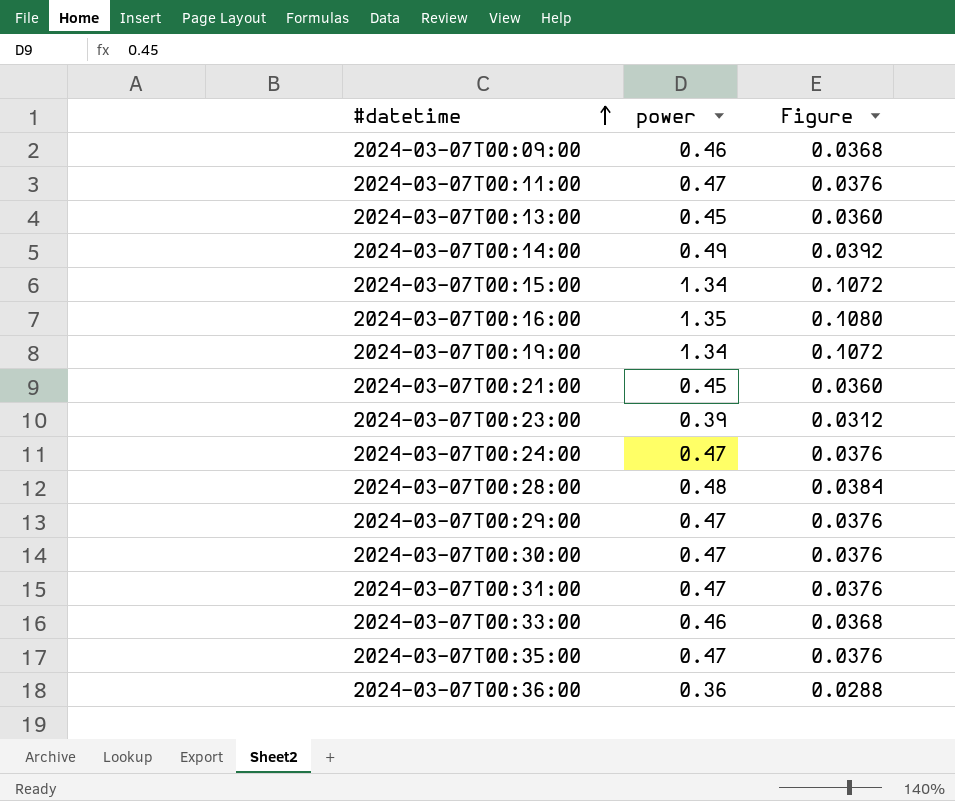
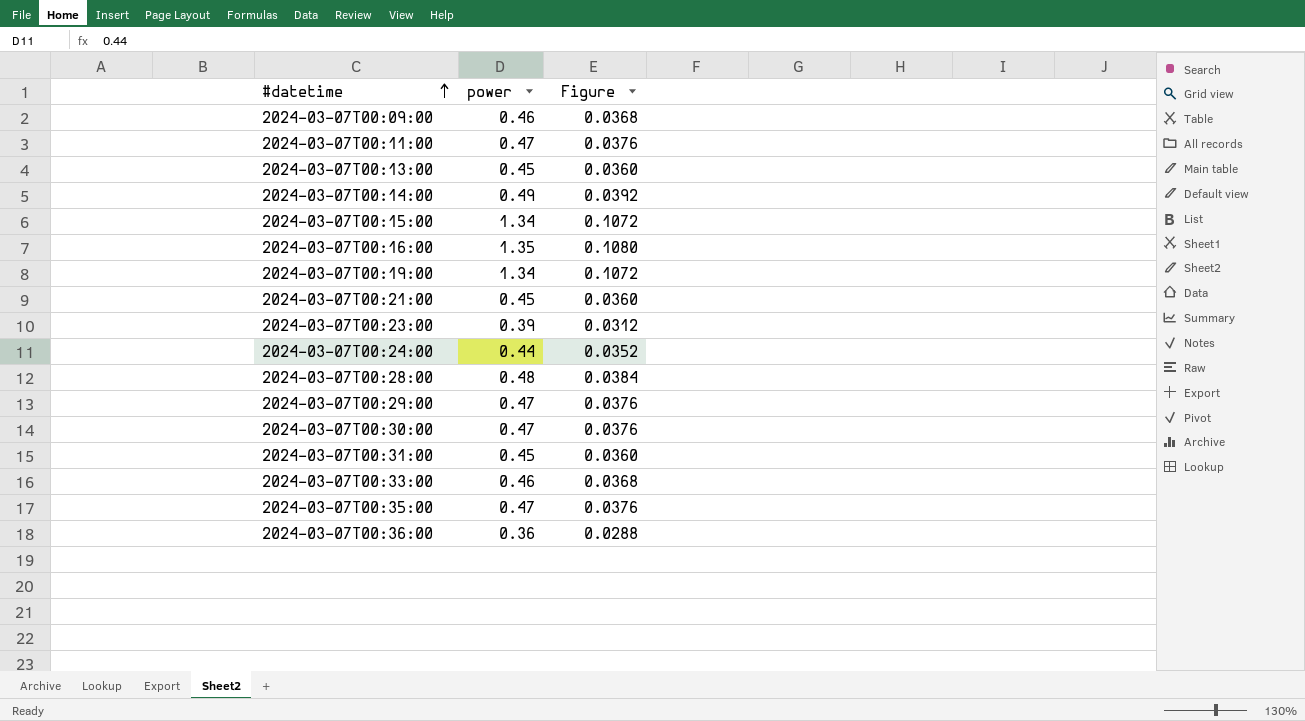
2024-03-07T00:24:00 | power: 0.47 -> 0.44
2024-03-07T00:24:00 | Figure: 0.0376 -> 0.0352
2024-03-07T00:31:00 | power: 0.47 -> 0.45
2024-03-07T00:31:00 | Figure: 0.0376 -> 0.0360

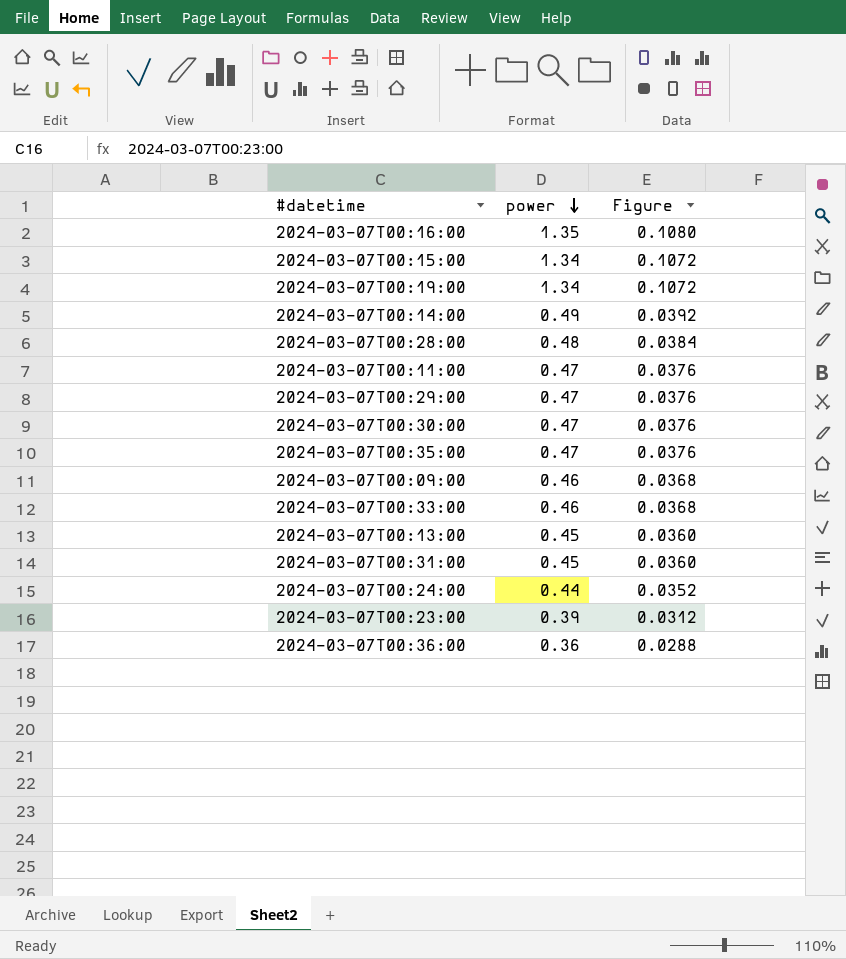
row order: #datetime ascending -> power descending
row 2024-03-07T00:21:00: 0.45 | 0.0360 -> none

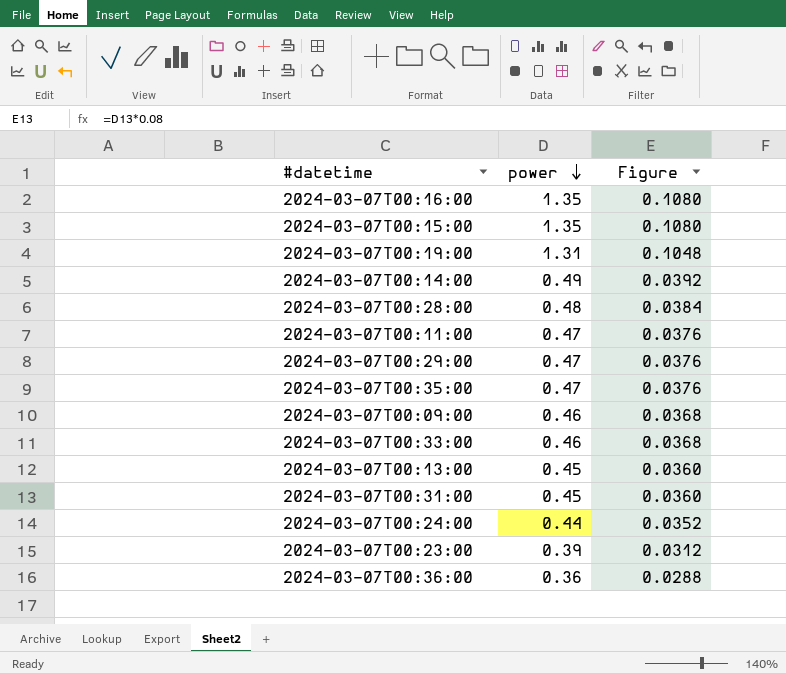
row 2024-03-07T00:30:00: 0.47 | 0.0376 -> none
2024-03-07T00:15:00 | power: 1.34 -> 1.35
2024-03-07T00:15:00 | Figure: 0.1072 -> 0.1080
2024-03-07T00:19:00 | power: 1.34 -> 1.31
2024-03-07T00:19:00 | Figure: 0.1072 -> 0.1048

